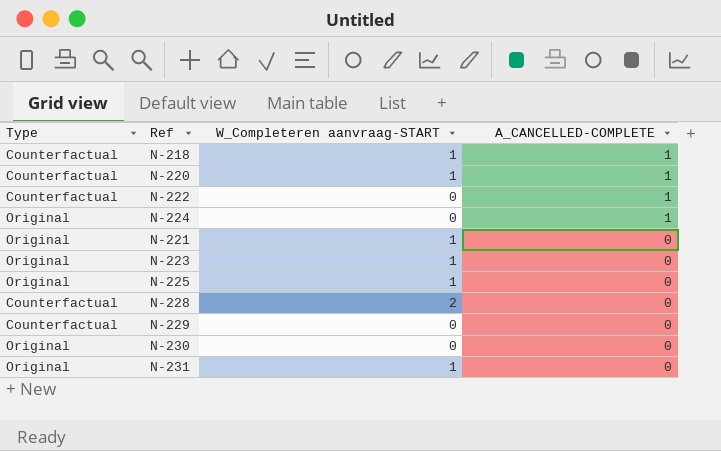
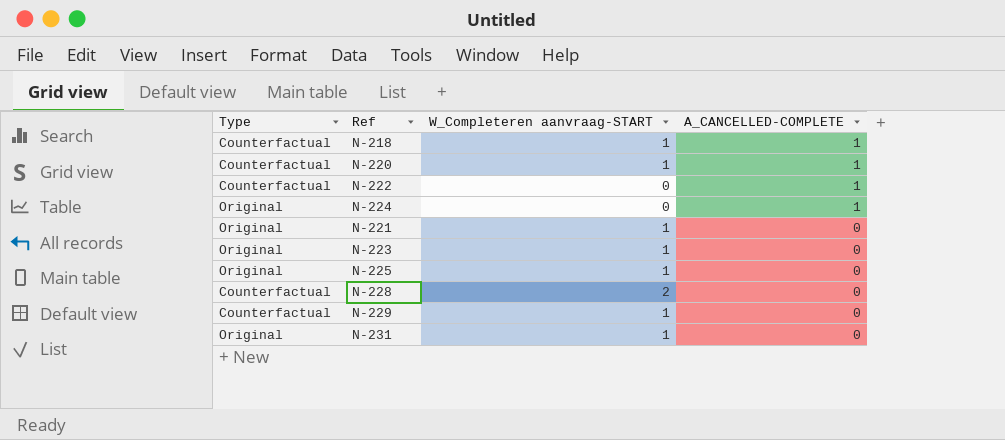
row N-230: Original | 0 | 0 -> none
N-229 | W_Completeren aanvraag-START: 0 -> 1

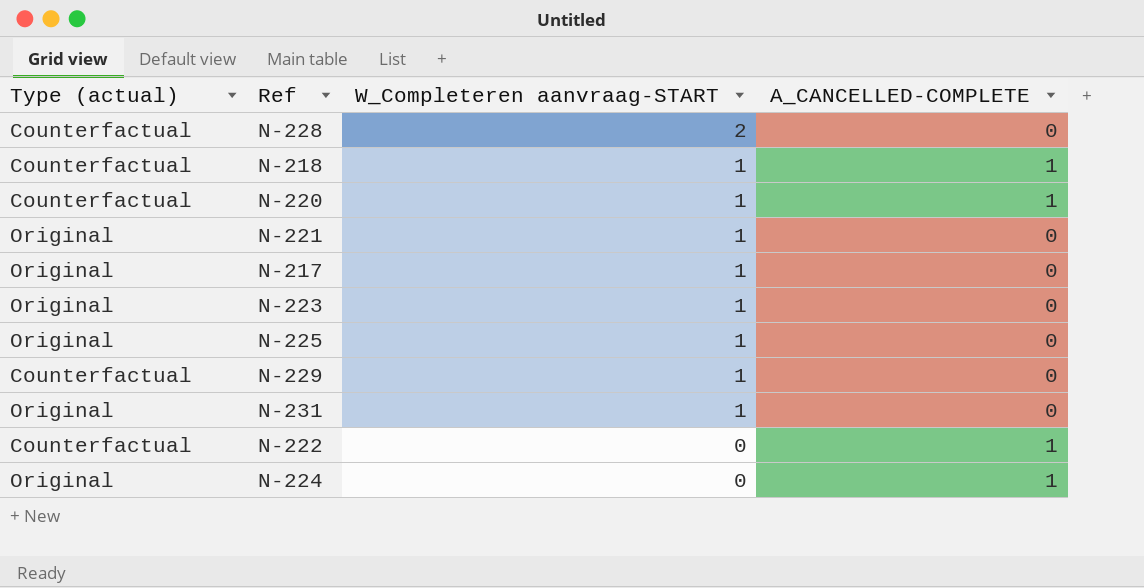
row order: A_CANCELLED-COMPLETE descending -> W_Completeren aanvraag-START descending
column name: Type -> Type (actual)
row N-217: none -> Original | 1 | 0

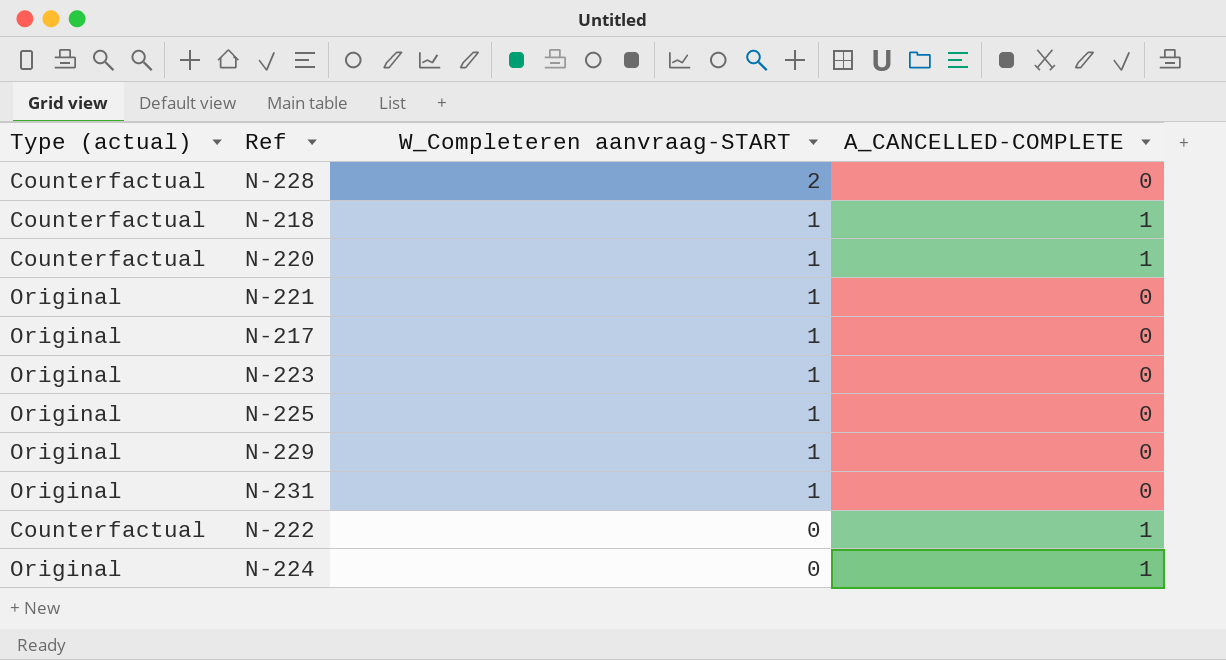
N-229 | Type (actual): Counterfactual -> Original

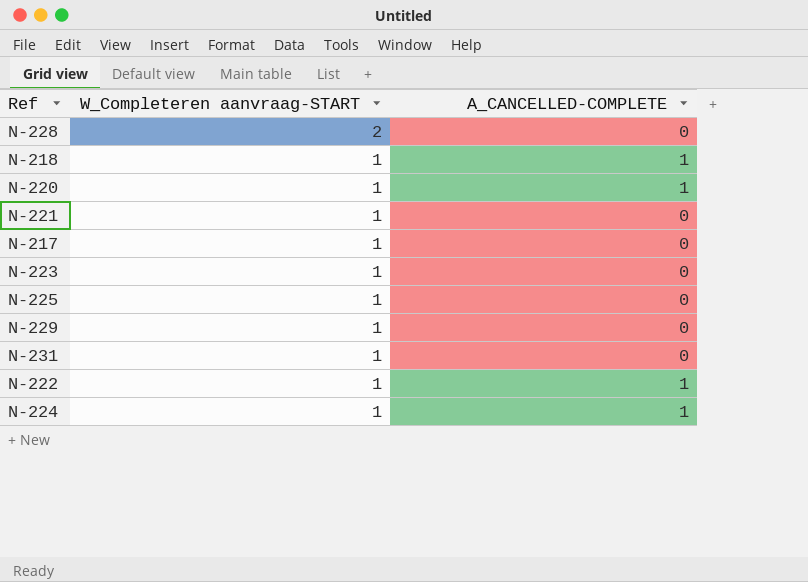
column Type (actual) | position: 1 -> none
N-222 | W_Completeren aanvraag-START: 0 -> 1
N-224 | W_Completeren aanvraag-START: 0 -> 1

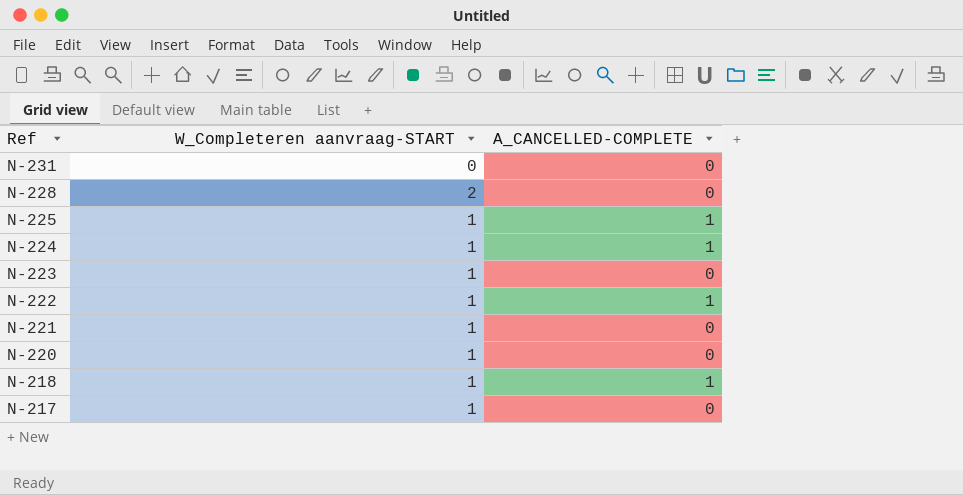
row order: W_Completeren aanvraag-START descending -> Ref descending
row N-229: 1 | 0 -> none
N-231 | W_Completeren aanvraag-START: 1 -> 0
N-225 | A_CANCELLED-COMPLETE: 0 -> 1
N-220 | A_CANCELLED-COMPLETE: 1 -> 0

